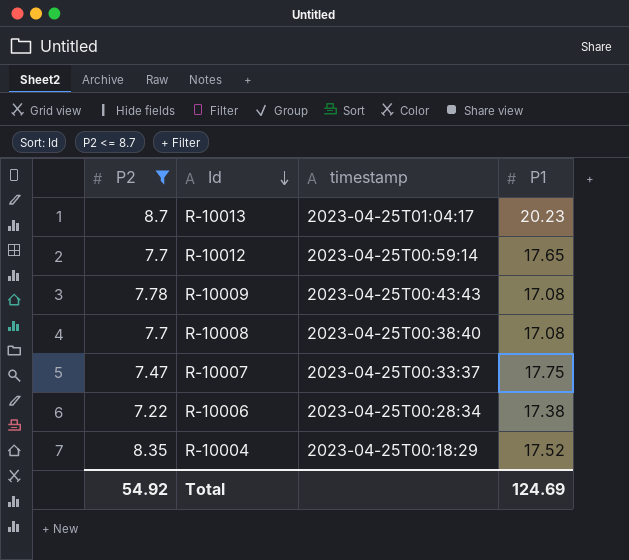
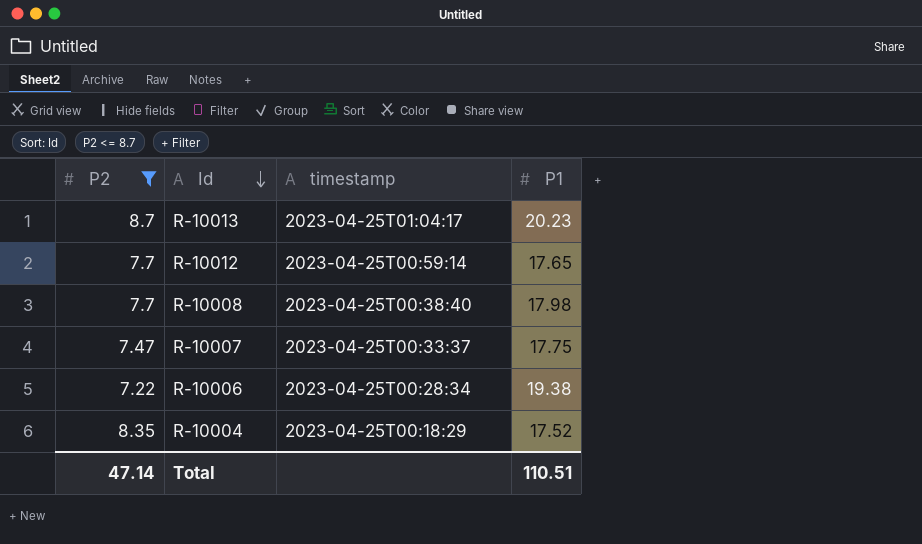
row R-10009: 7.78 | 2023-04-25T00:43:43 | 17.08 -> none
R-10008 | P1: 17.08 -> 17.98
R-10006 | P1: 17.38 -> 19.38
Total | P2: 54.92 -> 47.14
Total | P1: 124.69 -> 110.51

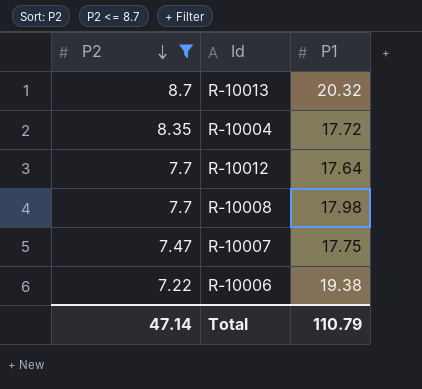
row order: Id descending -> P2 descending
column timestamp | position: 3 -> none
R-10013 | P1: 20.23 -> 20.32
R-10004 | P1: 17.52 -> 17.72
R-10012 | P1: 17.65 -> 17.64
Total | P1: 110.51 -> 110.79

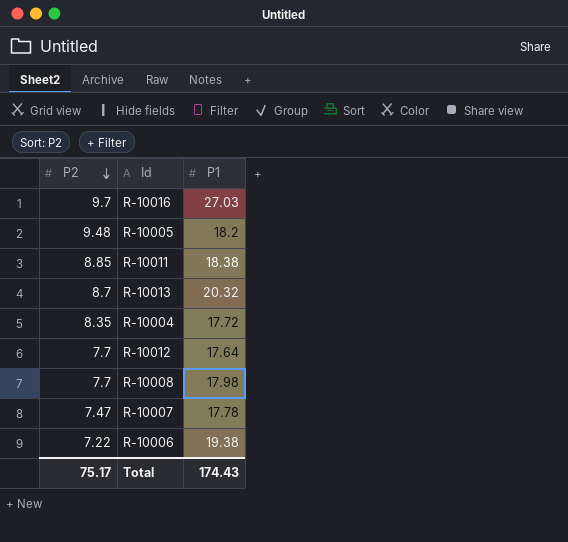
filter: P2 <= 8.7 -> none
R-10007 | P1: 17.75 -> 17.78
Total | P2: 47.14 -> 75.17
Total | P1: 110.79 -> 174.43

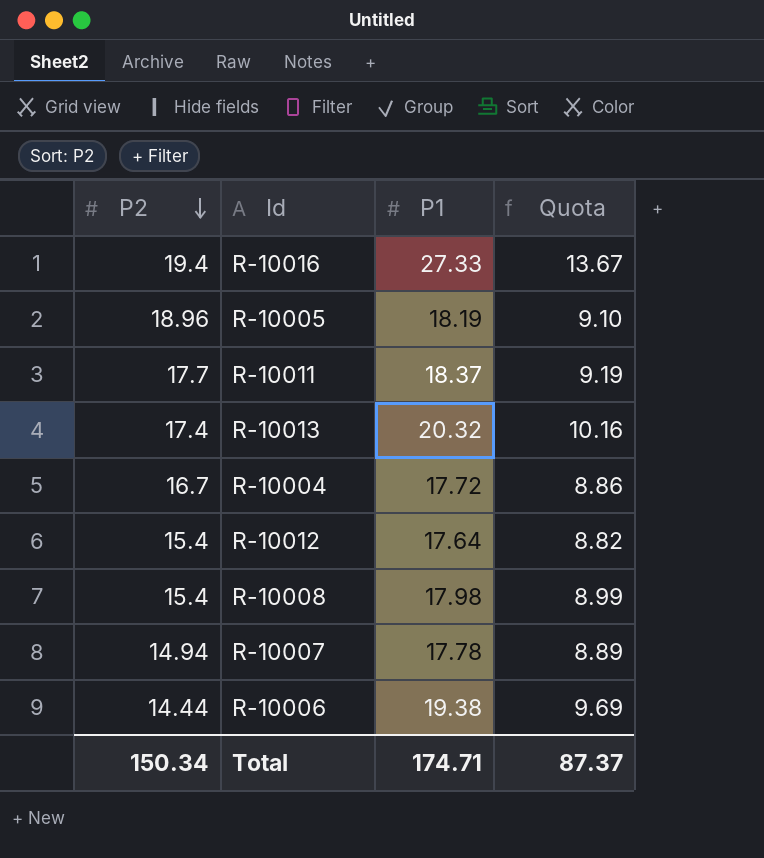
column Quota | formula: none -> [P1] * 0.5
R-10016 | P2: 9.7 -> 19.4
R-10016 | P1: 27.03 -> 27.33
R-10005 | P2: 9.48 -> 18.96
R-10005 | P1: 18.2 -> 18.19
R-10011 | P2: 8.85 -> 17.7
R-10011 | P1: 18.38 -> 18.37
R-10013 | P2: 8.7 -> 17.4
R-10004 | P2: 8.35 -> 16.7
R-10012 | P2: 7.7 -> 15.4
R-10008 | P2: 7.7 -> 15.4
R-10007 | P2: 7.47 -> 14.94
R-10006 | P2: 7.22 -> 14.44
Total | P2: 75.17 -> 150.34
Total | P1: 174.43 -> 174.71

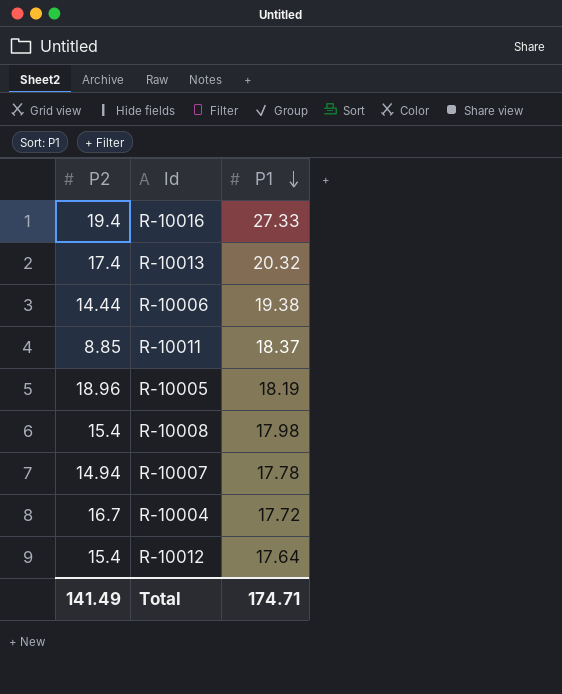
row order: P2 descending -> P1 descending
column Quota | formula: [P1] * 0.5 -> none
R-10011 | P2: 17.7 -> 8.85
Total | P2: 150.34 -> 141.49

